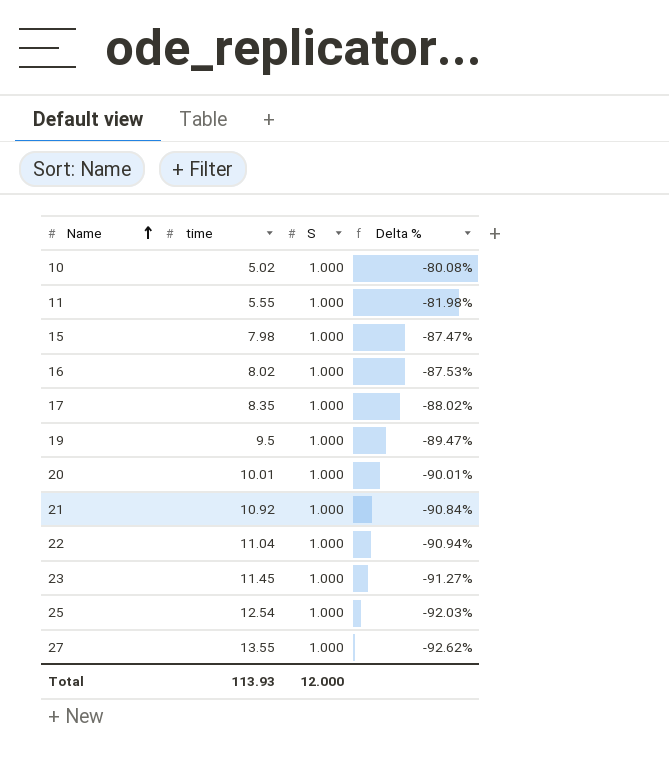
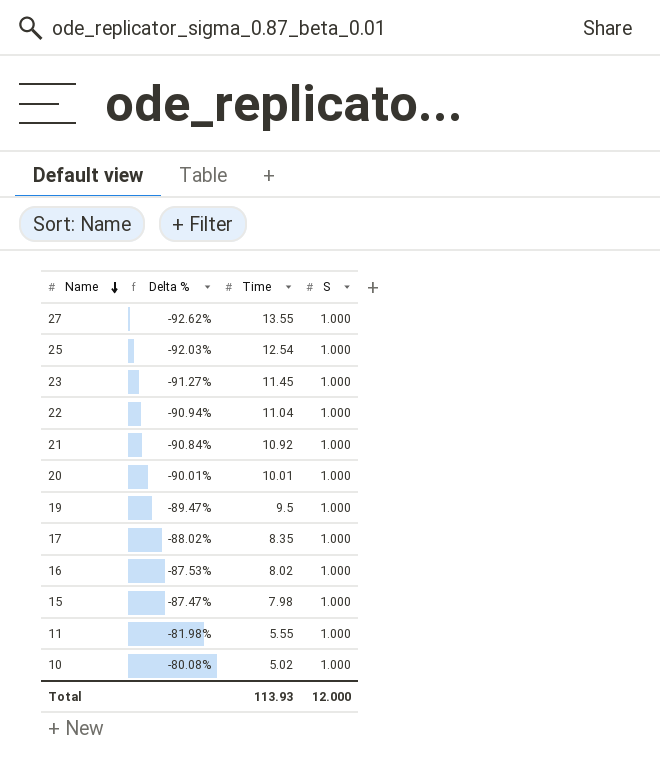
row order: Name ascending -> Name descending
column Delta % | position: 4 -> 2
column name: time -> Time

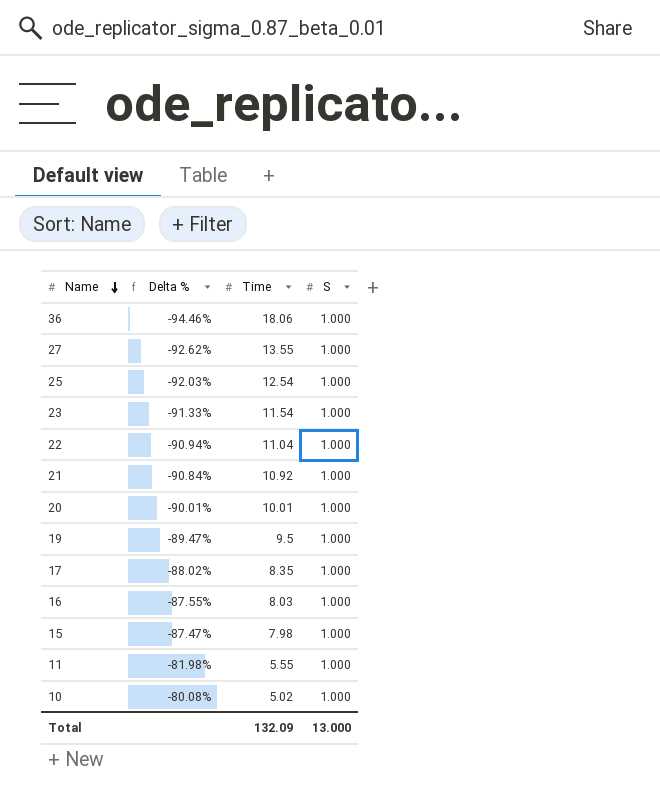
row 36: none -> -94.46% | 18.06 | 1.000
23 | Delta %: -91.27% -> -91.33%
23 | Time: 11.45 -> 11.54
16 | Delta %: -87.53% -> -87.55%
16 | Time: 8.02 -> 8.03
Total | Time: 113.93 -> 132.09
Total | S: 12.000 -> 13.000

